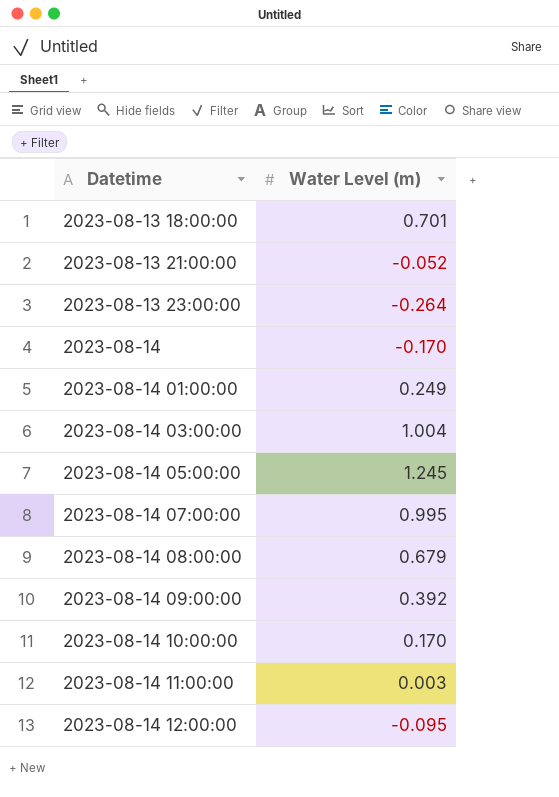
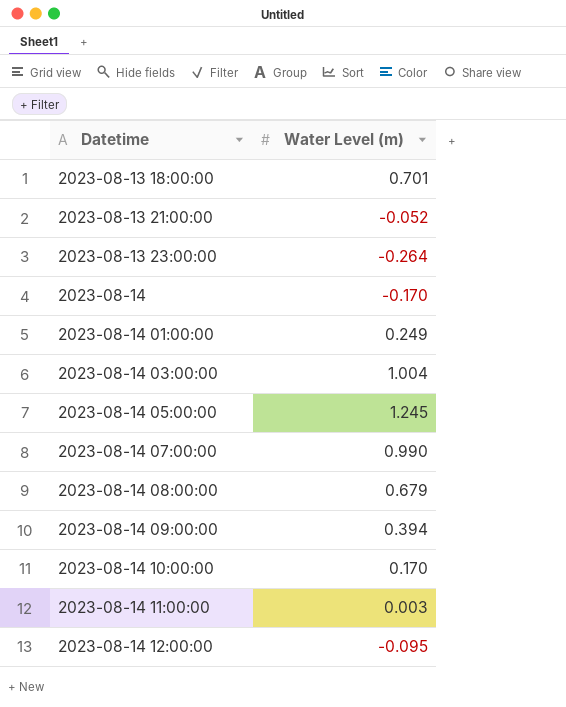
2023-08-14 07:00:00 | Water Level (m): 0.995 -> 0.990
2023-08-14 09:00:00 | Water Level (m): 0.392 -> 0.394

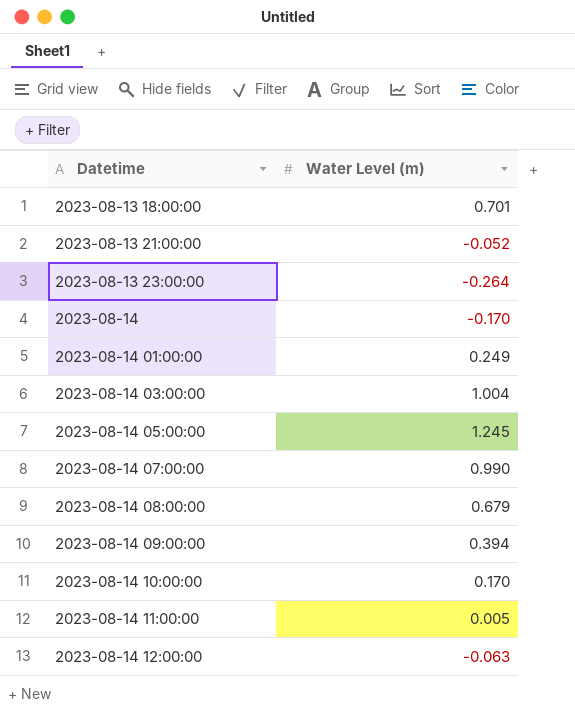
2023-08-14 11:00:00 | Water Level (m): 0.003 -> 0.005
2023-08-14 12:00:00 | Water Level (m): -0.095 -> -0.063

